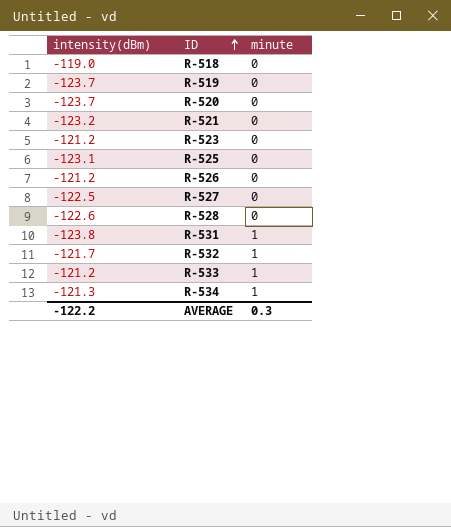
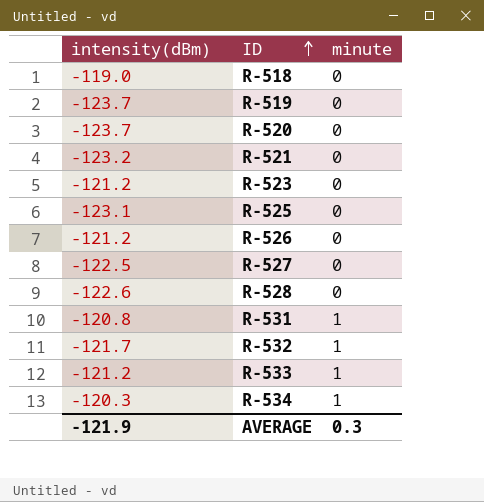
R-531 | intensity(dBm): -123.8 -> -120.8
R-534 | intensity(dBm): -121.3 -> -120.3
AVERAGE | intensity(dBm): -122.2 -> -121.9

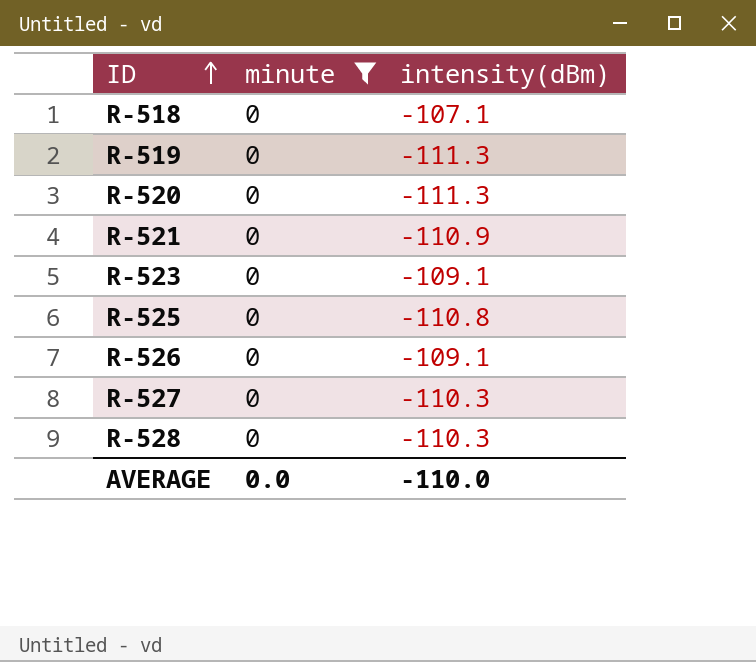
filter: none -> minute = 0
column intensity(dBm) | position: 1 -> 3
R-518 | intensity(dBm): -119.0 -> -107.1
R-519 | intensity(dBm): -123.7 -> -111.3
R-520 | intensity(dBm): -123.7 -> -111.3
R-521 | intensity(dBm): -123.2 -> -110.9
R-523 | intensity(dBm): -121.2 -> -109.1
R-525 | intensity(dBm): -123.1 -> -110.8
R-526 | intensity(dBm): -121.2 -> -109.1
R-527 | intensity(dBm): -122.5 -> -110.3
R-528 | intensity(dBm): -122.6 -> -110.3
AVERAGE | minute: 0.3 -> 0.0
AVERAGE | intensity(dBm): -121.9 -> -110.0

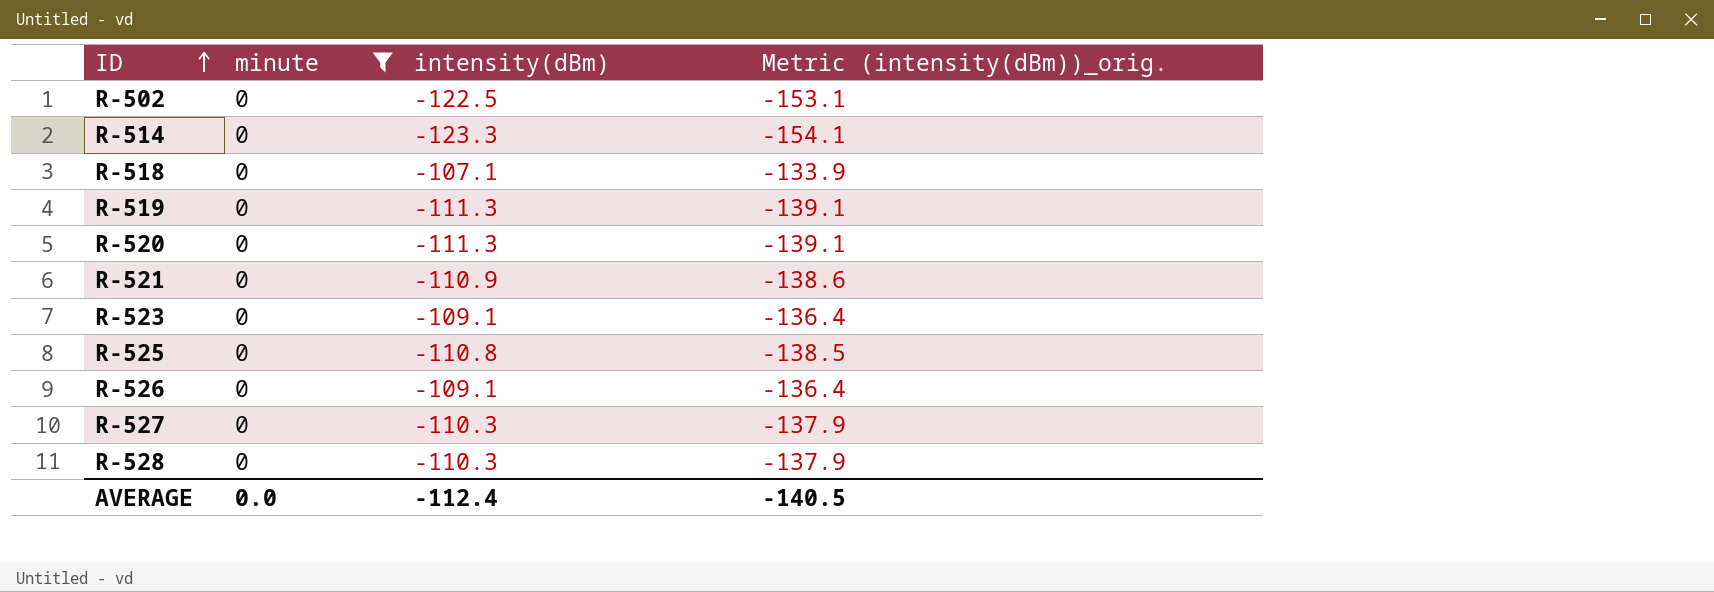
column Metric (intensity(dBm))_orig. | formula: none -> [intensity(dBm)] * 1.25
row R-502: none -> 0 | -122.5 | -153.1
row R-514: none -> 0 | -123.3 | -154.1
AVERAGE | intensity(dBm): -110.0 -> -112.4

